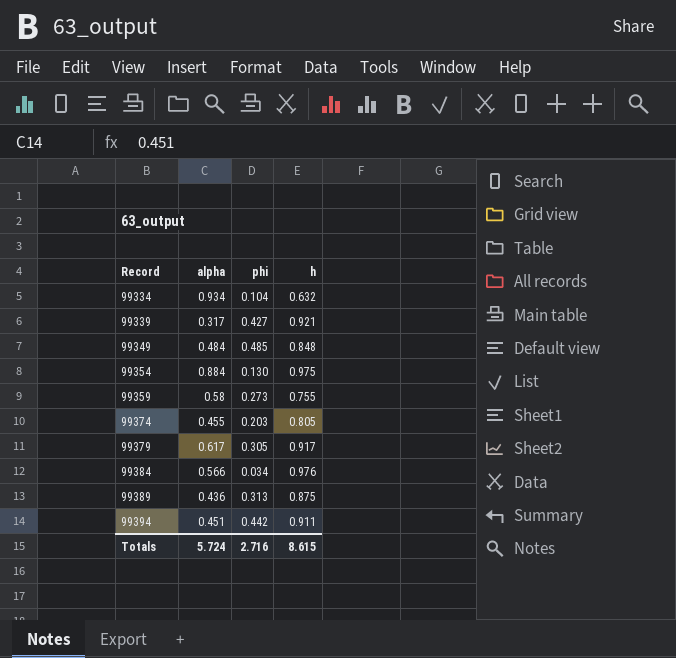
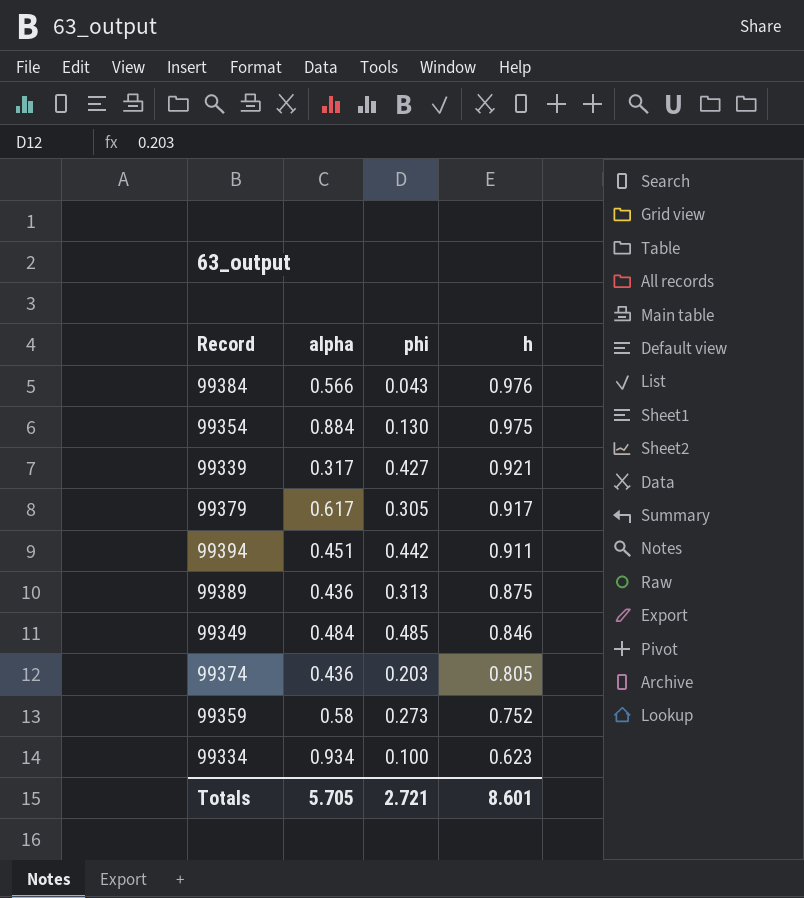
row order: Record ascending -> h descending
99384 | phi: 0.034 -> 0.043
99349 | h: 0.848 -> 0.846
99374 | alpha: 0.455 -> 0.436
99359 | h: 0.755 -> 0.752
99334 | phi: 0.104 -> 0.100
99334 | h: 0.632 -> 0.623
Totals | alpha: 5.724 -> 5.705
Totals | phi: 2.716 -> 2.721
Totals | h: 8.615 -> 8.601

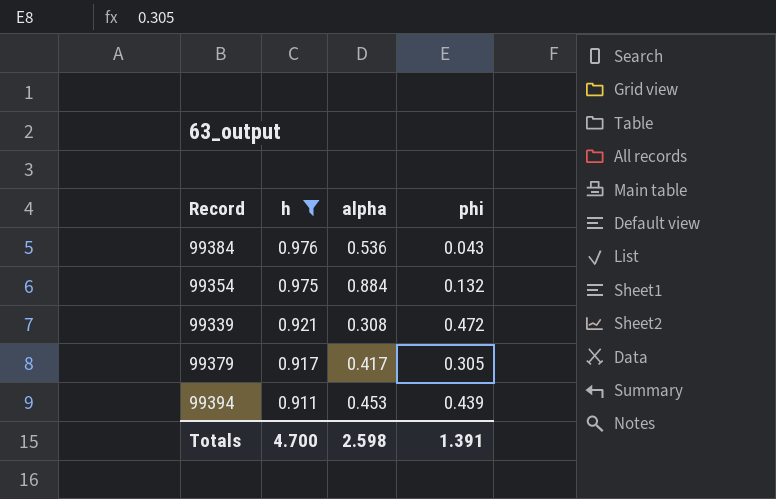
filter: none -> h >= 0.911
column h | position: 4 -> 2
99384 | alpha: 0.566 -> 0.536
99354 | phi: 0.130 -> 0.132
99339 | alpha: 0.317 -> 0.308
99339 | phi: 0.427 -> 0.472
99379 | alpha: 0.617 -> 0.417
99394 | alpha: 0.451 -> 0.453
99394 | phi: 0.442 -> 0.439
Totals | h: 8.601 -> 4.700
Totals | alpha: 5.705 -> 2.598
Totals | phi: 2.721 -> 1.391

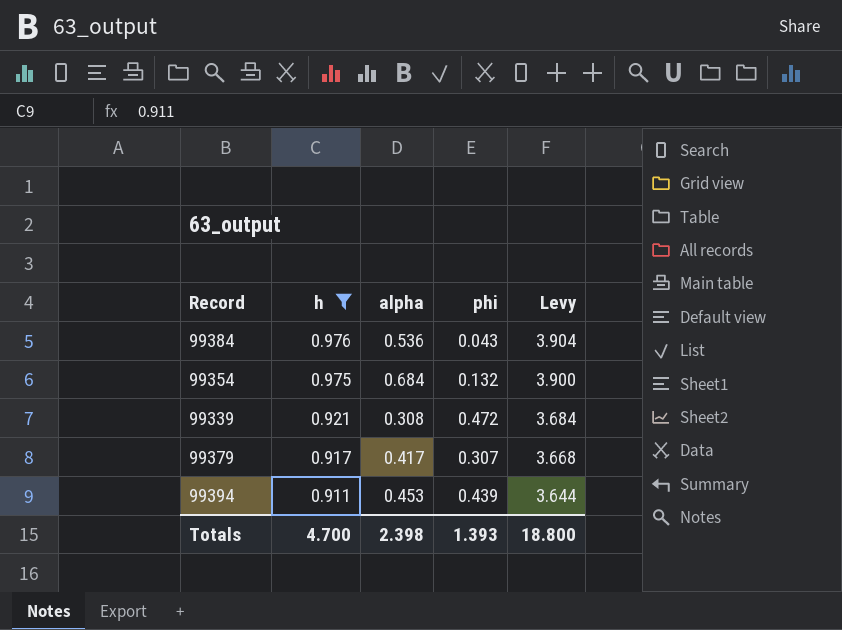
column Levy | formula: none -> [h] * 4
99354 | alpha: 0.884 -> 0.684
99379 | phi: 0.305 -> 0.307
Totals | alpha: 2.598 -> 2.398
Totals | phi: 1.391 -> 1.393

